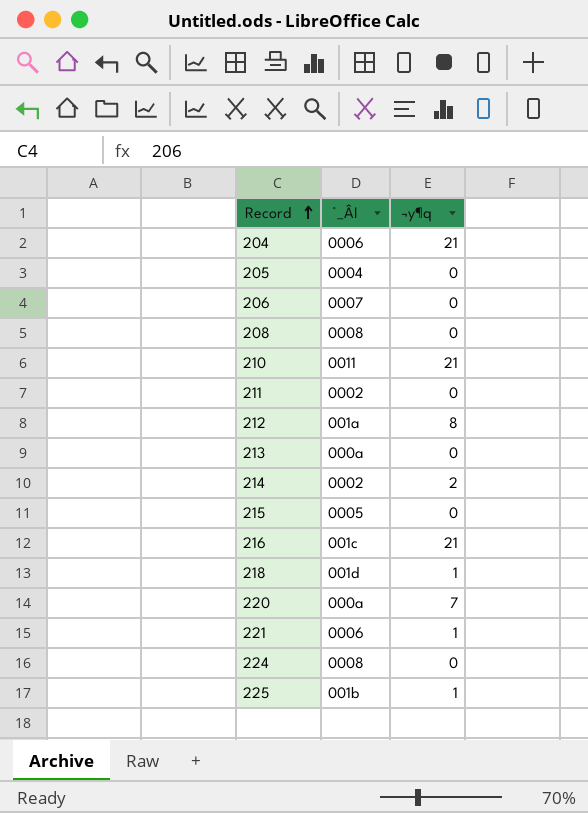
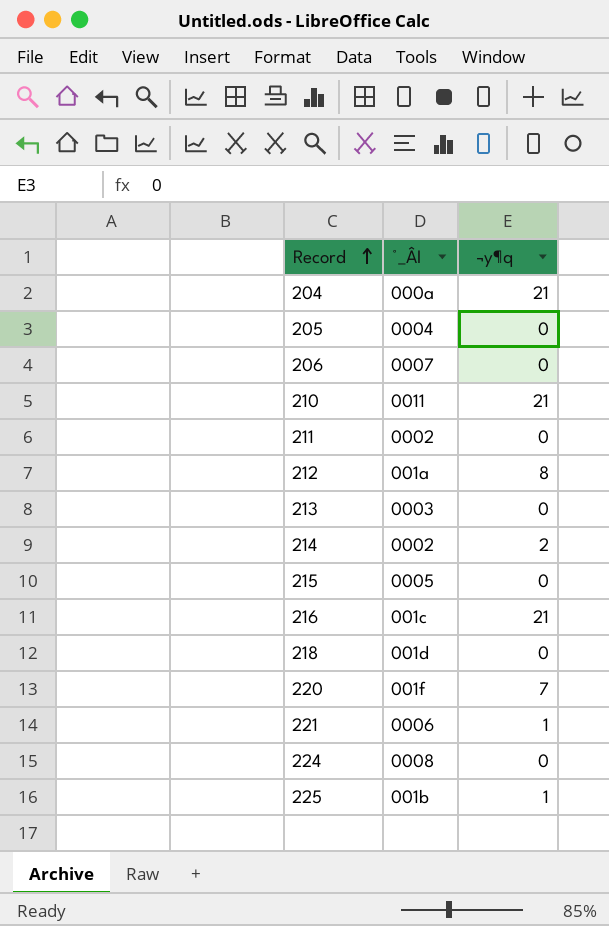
row 208: 0008 | 0 -> none
204 | °_ÂI: 0006 -> 000a
213 | °_ÂI: 000a -> 0003
218 | ¬y¶q: 1 -> 0
220 | °_ÂI: 000a -> 001f

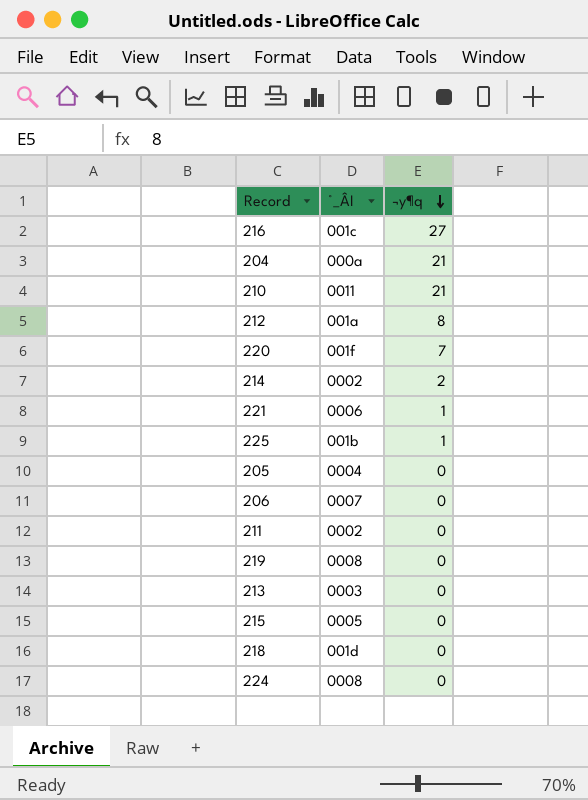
row order: Record ascending -> ¬y¶q descending
216 | ¬y¶q: 21 -> 27
row 219: none -> 0008 | 0

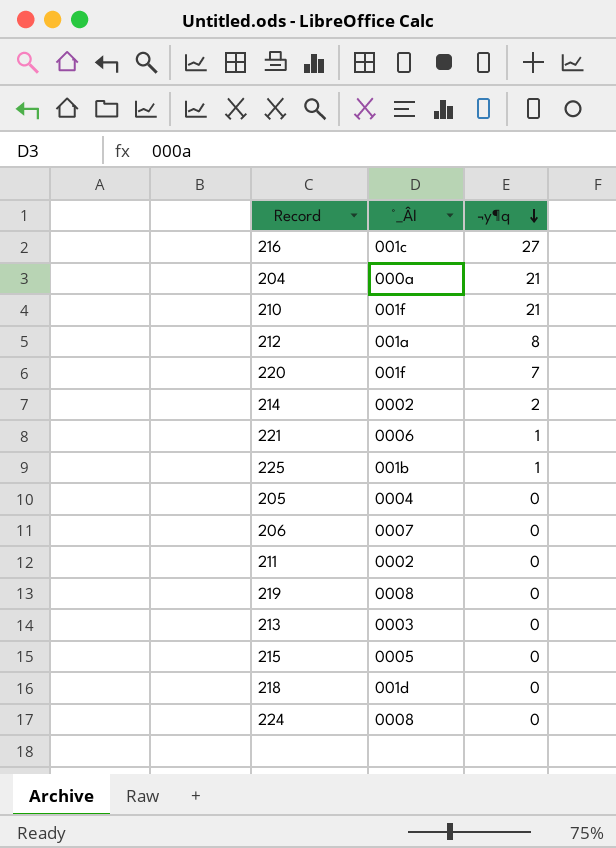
210 | °_ÂI: 0011 -> 001f

